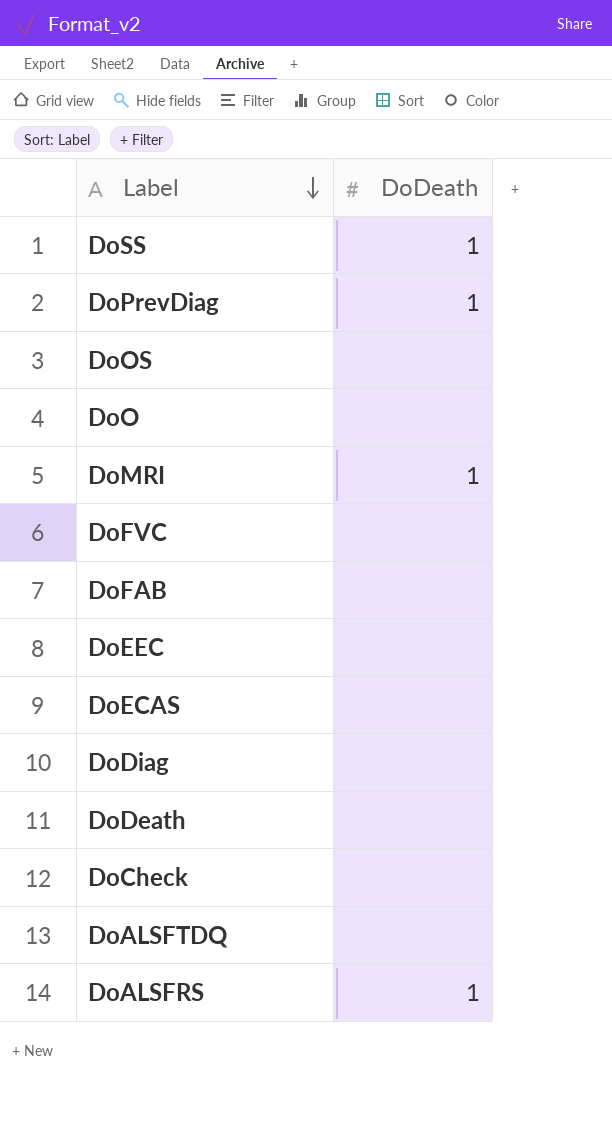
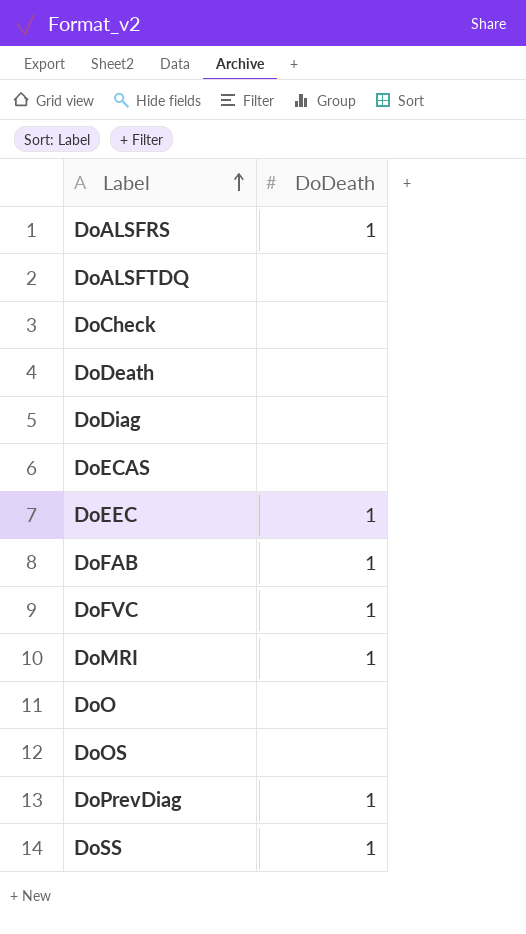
row order: Label descending -> Label ascending
DoEEC | DoDeath: none -> 1
DoFAB | DoDeath: none -> 1
DoFVC | DoDeath: none -> 1

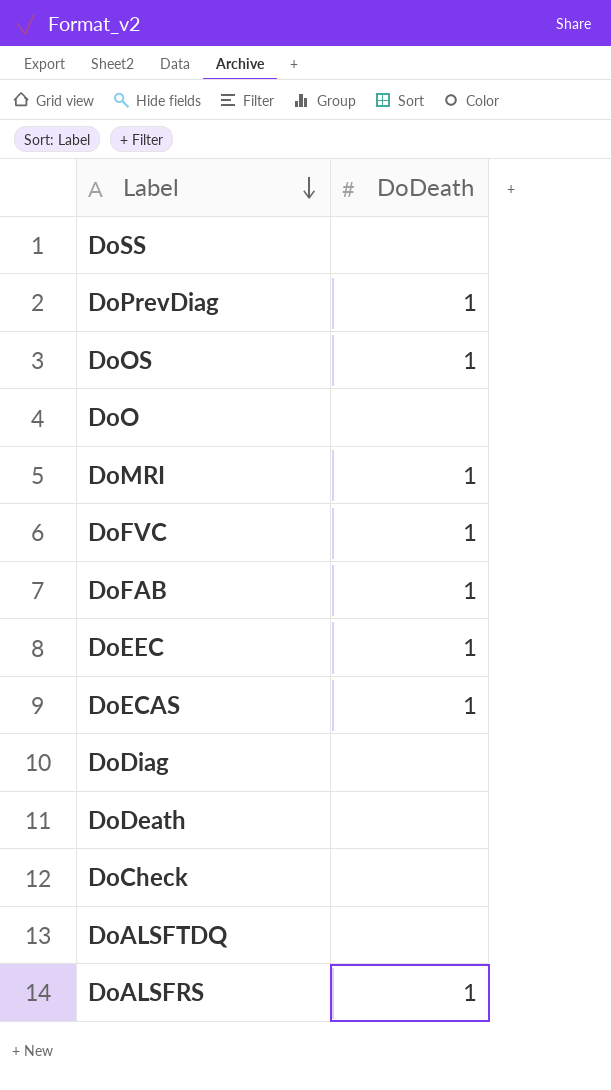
row order: Label ascending -> Label descending
DoSS | DoDeath: 1 -> none
DoOS | DoDeath: none -> 1
DoECAS | DoDeath: none -> 1

